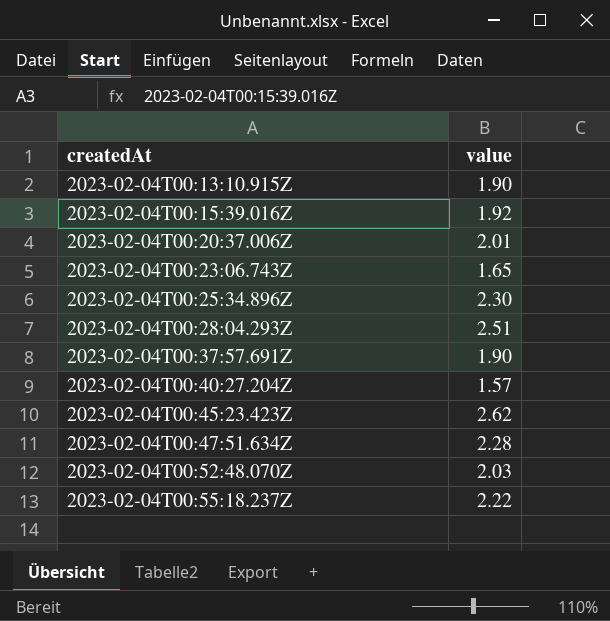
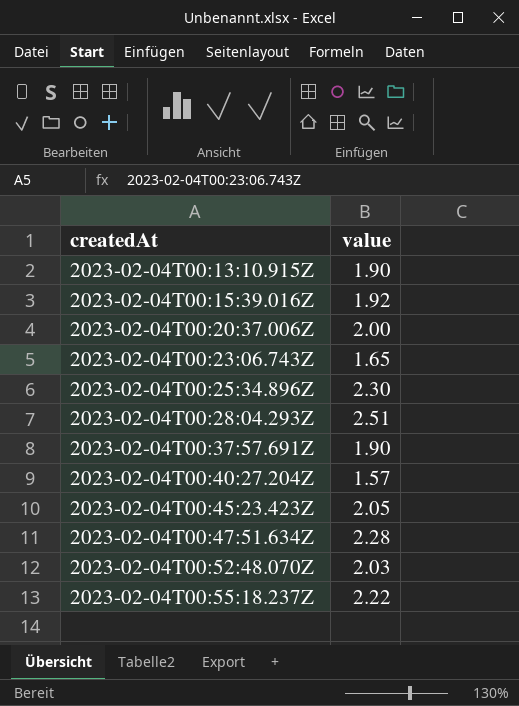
2023-02-04T00:20:37.006Z | value: 2.01 -> 2.00
2023-02-04T00:45:23.423Z | value: 2.62 -> 2.05

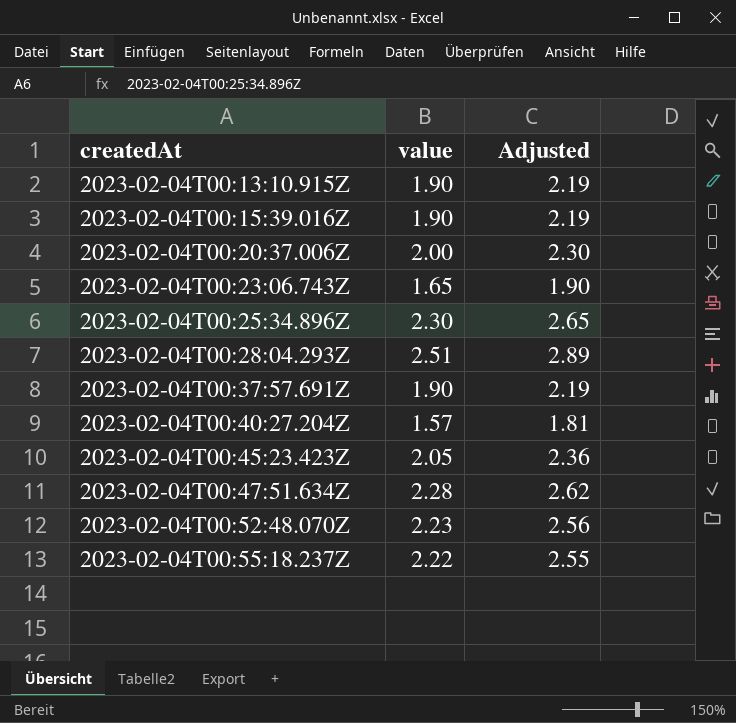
column Adjusted | formula: none -> [value] * 1.15
2023-02-04T00:15:39.016Z | value: 1.92 -> 1.90
2023-02-04T00:52:48.070Z | value: 2.03 -> 2.23

